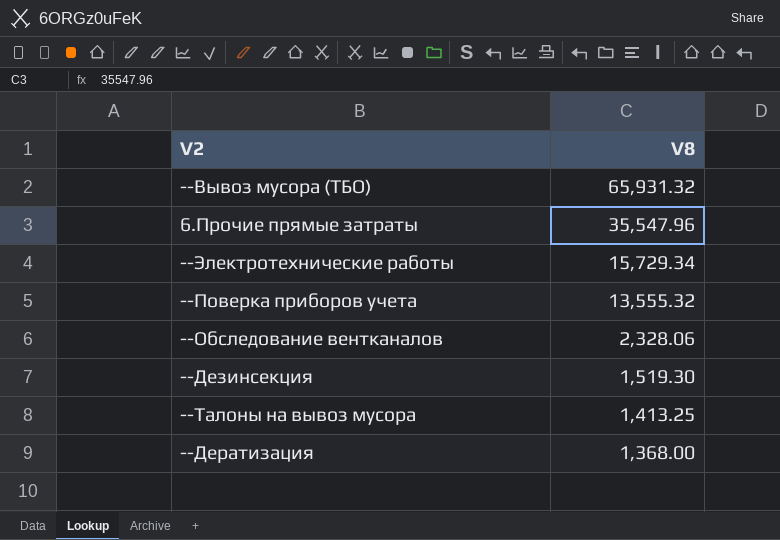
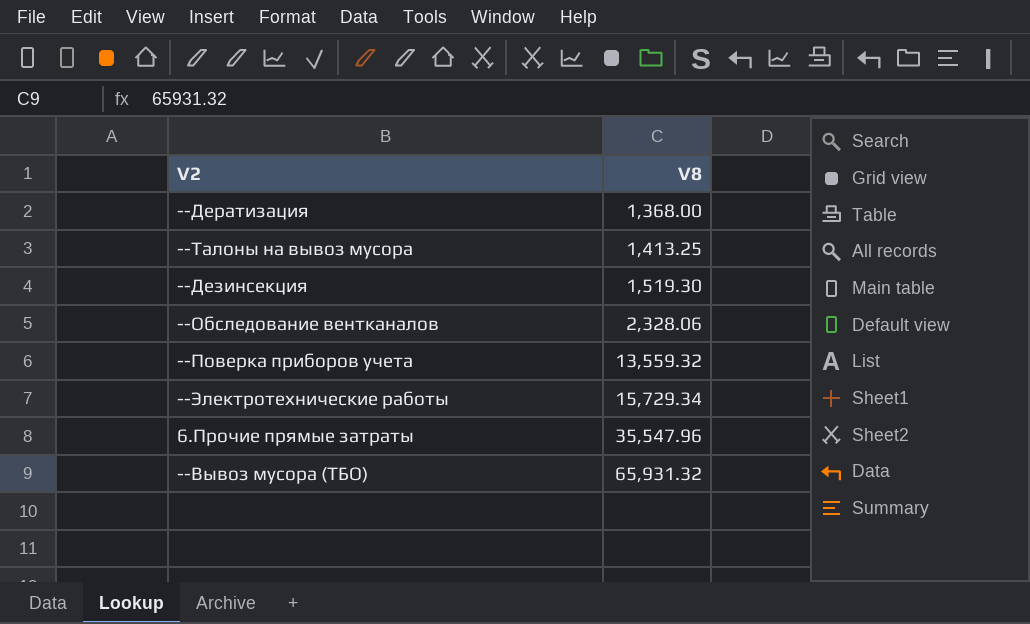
row order: V8 descending -> V8 ascending
--Поверка приборов учета | V8: 13,555.32 -> 13,559.32

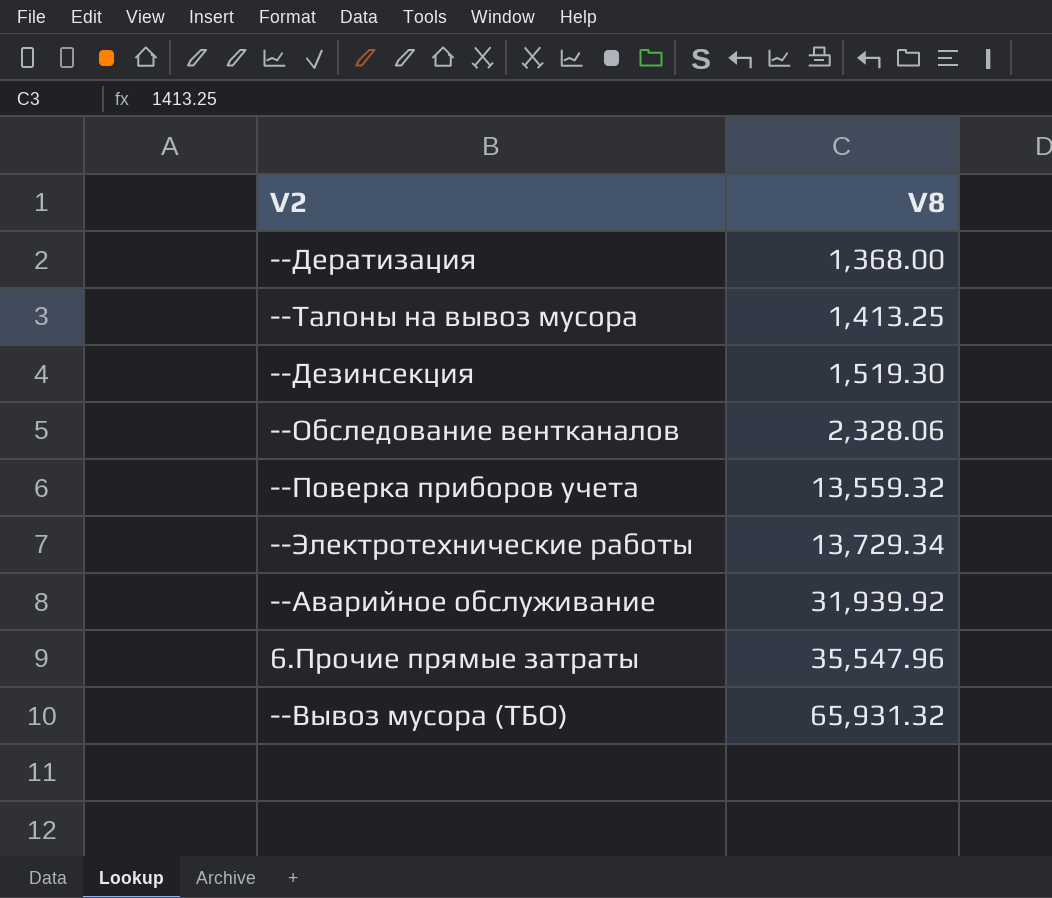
--Электротехнические работы | V8: 15,729.34 -> 13,729.34
row --Аварийное обслуживание: none -> 31,939.92

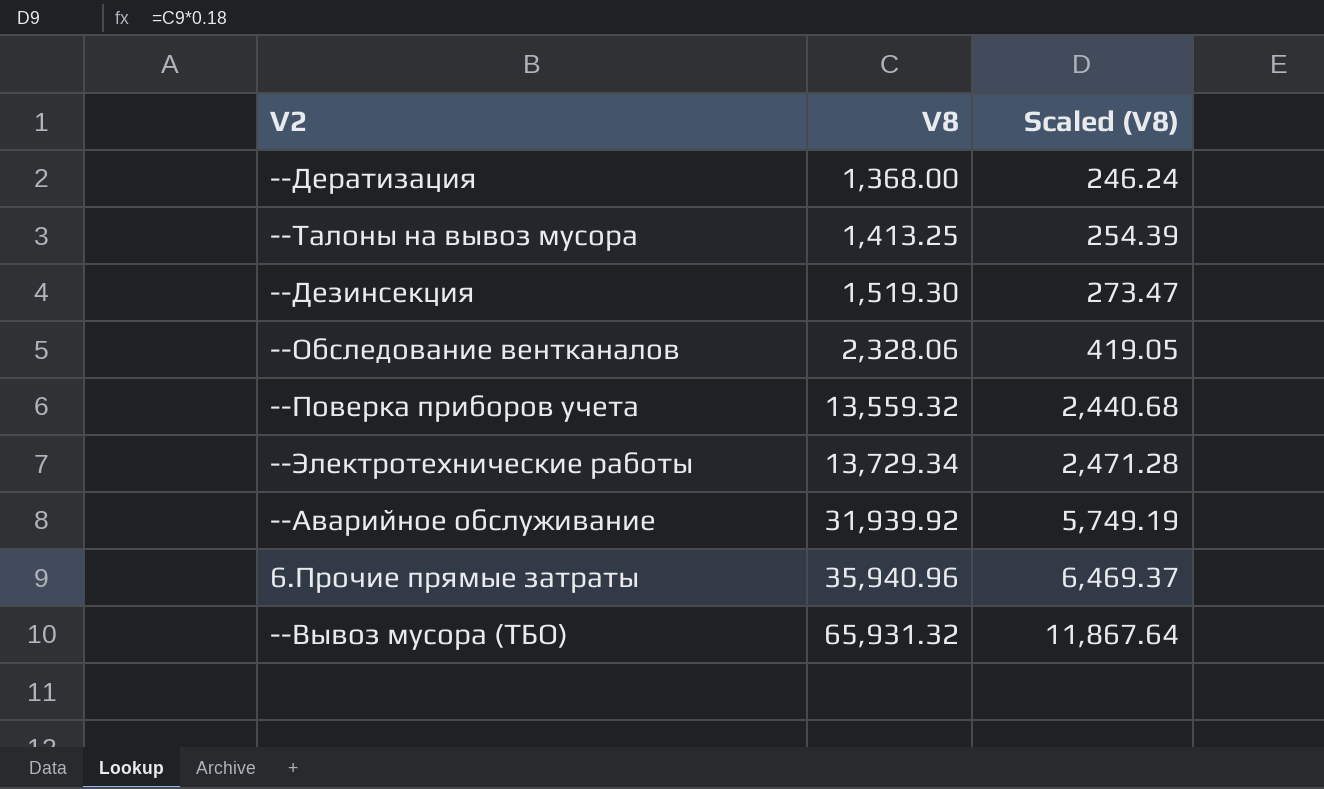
column Scaled (V8) | formula: none -> [V8] * 0.18
6.Прочие прямые затраты | V8: 35,547.96 -> 35,940.96

